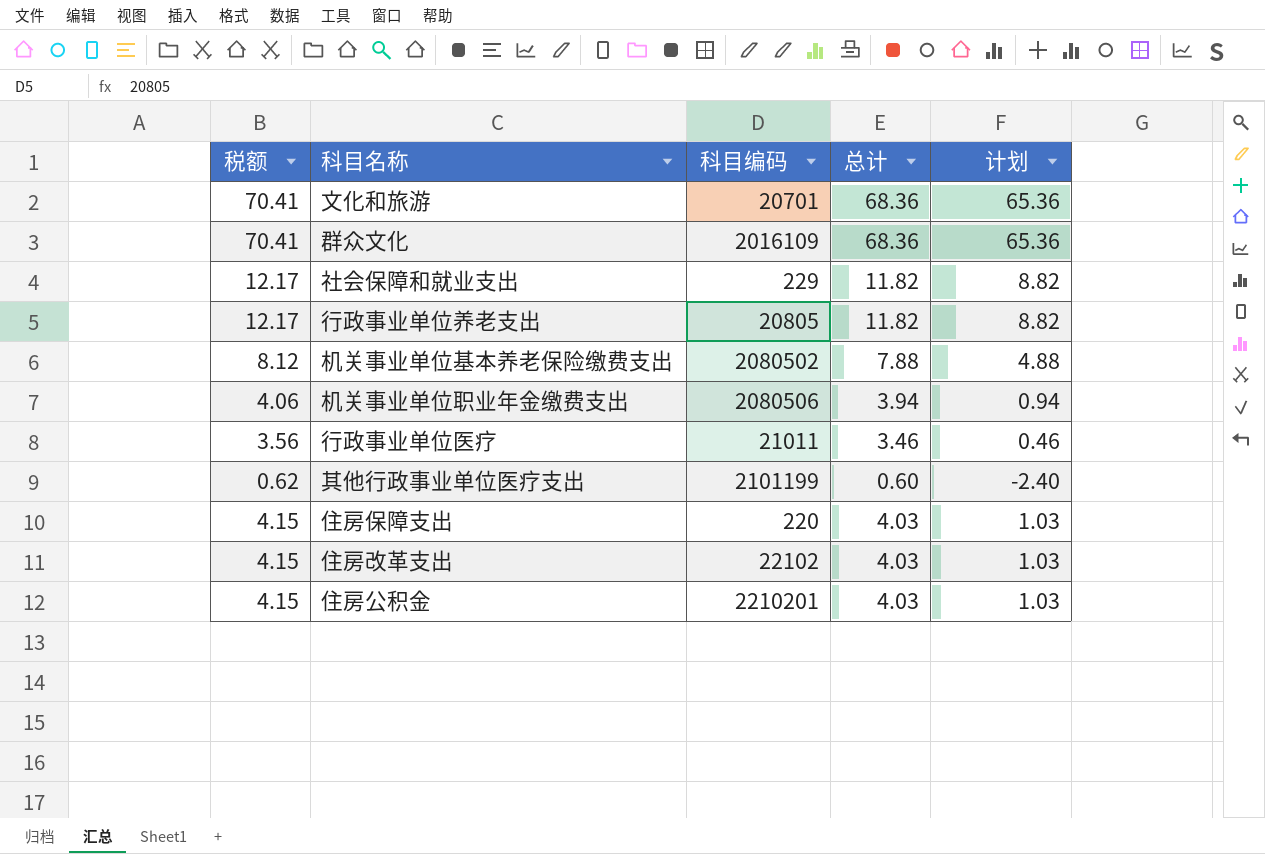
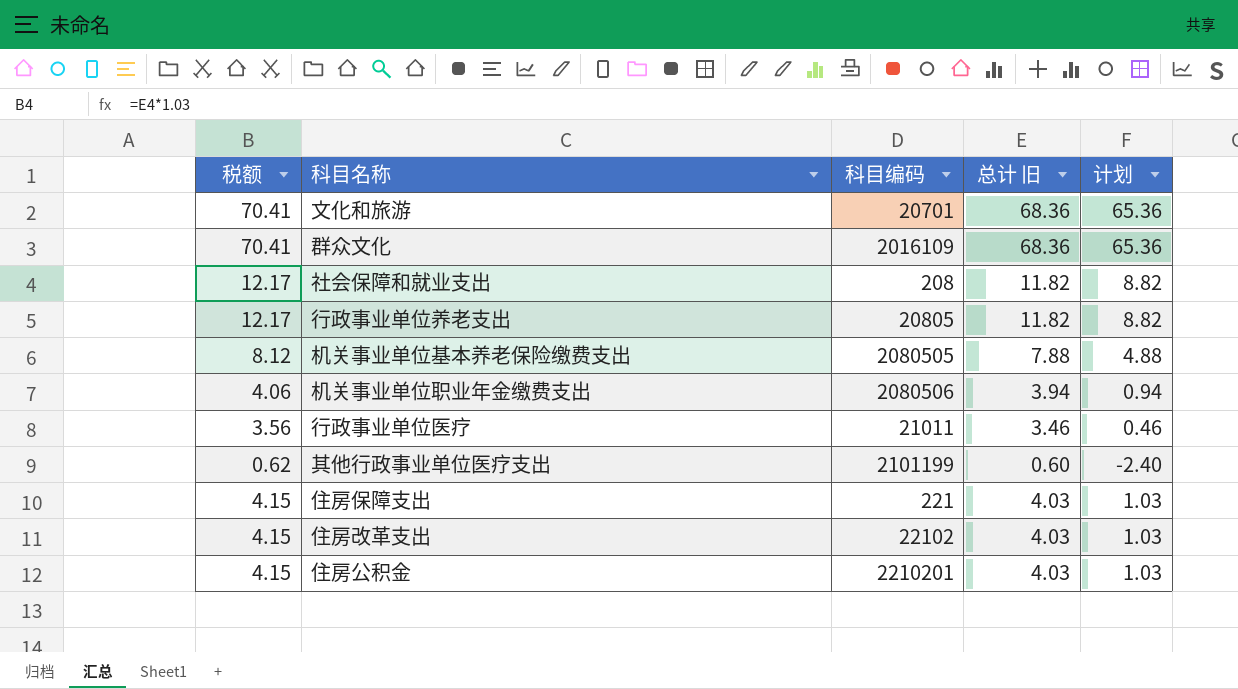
column name: 总计 -> 总计 旧
社会保障和就业支出 | 科目编码: 229 -> 208
机关事业单位基本养老保险缴费支出 | 科目编码: 2080502 -> 2080505
住房保障支出 | 科目编码: 220 -> 221

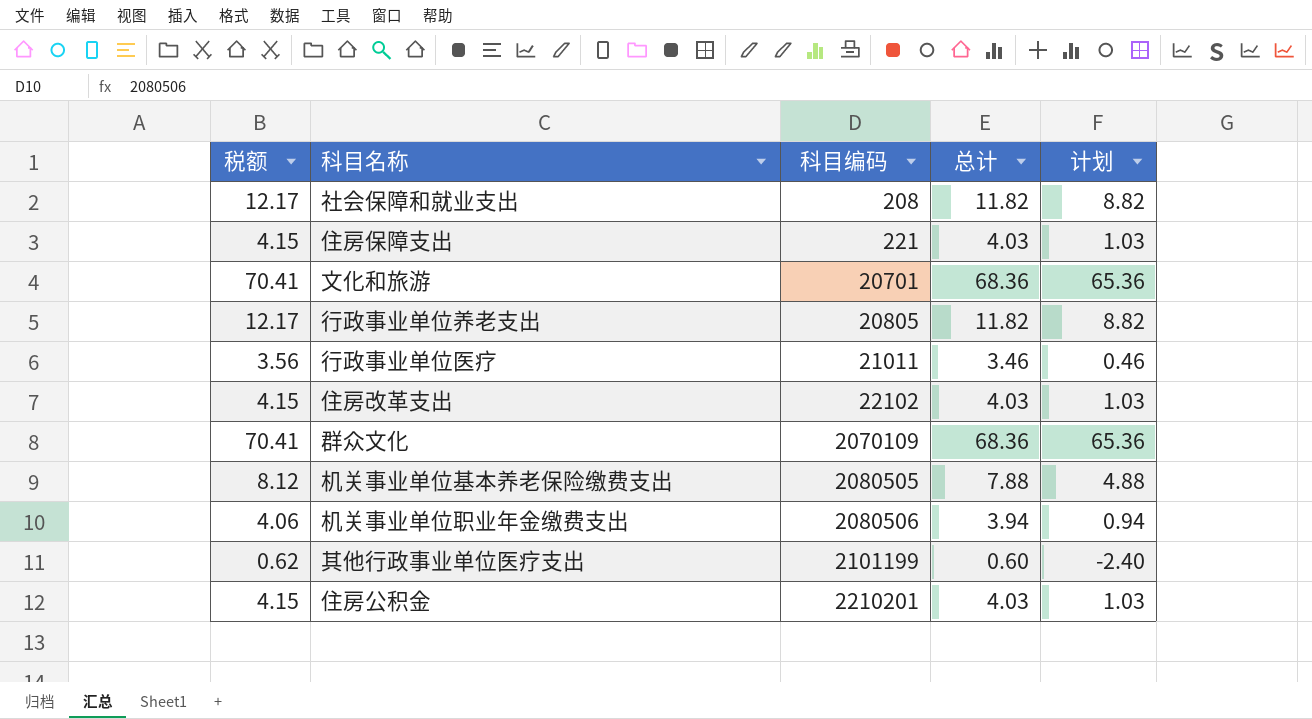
row order: none -> 科目编码 ascending
column name: 总计 旧 -> 总计
群众文化 | 科目编码: 2016109 -> 2070109

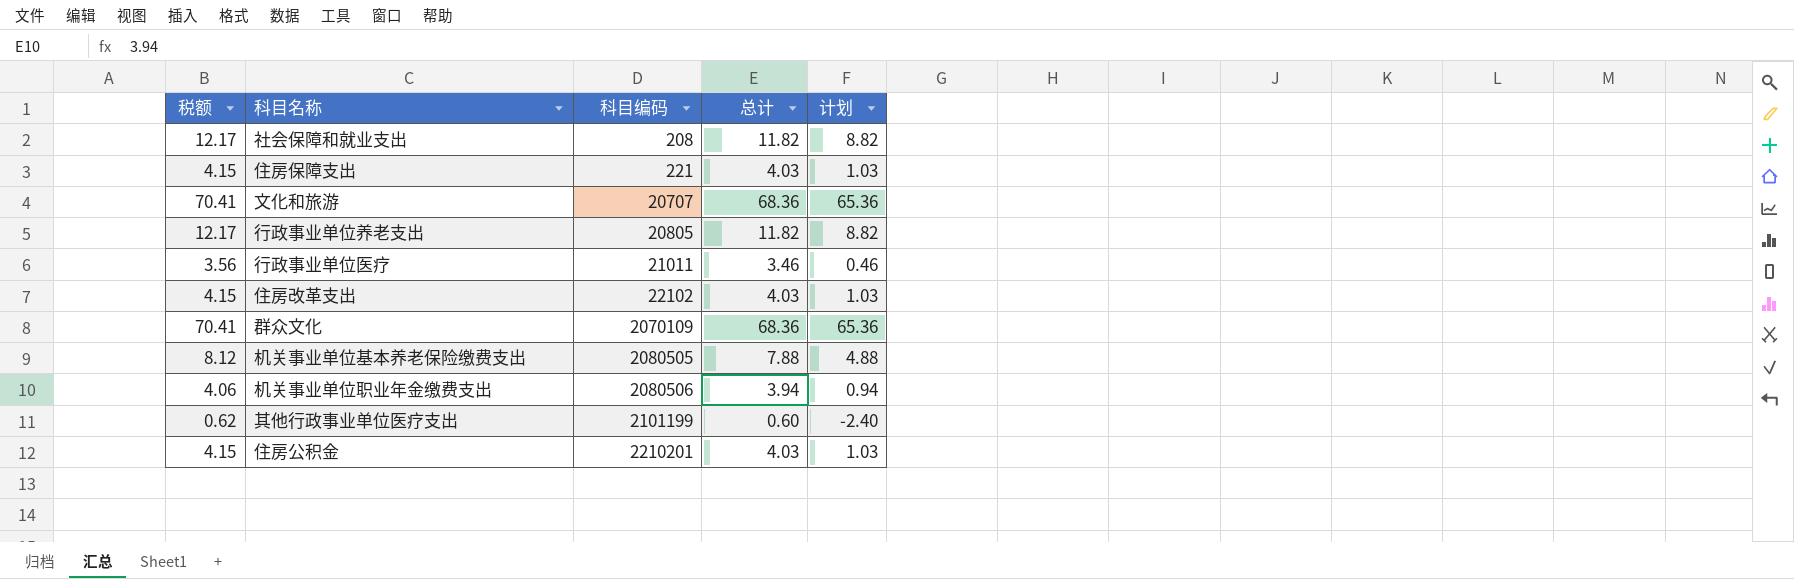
文化和旅游 | 科目编码: 20701 -> 20707

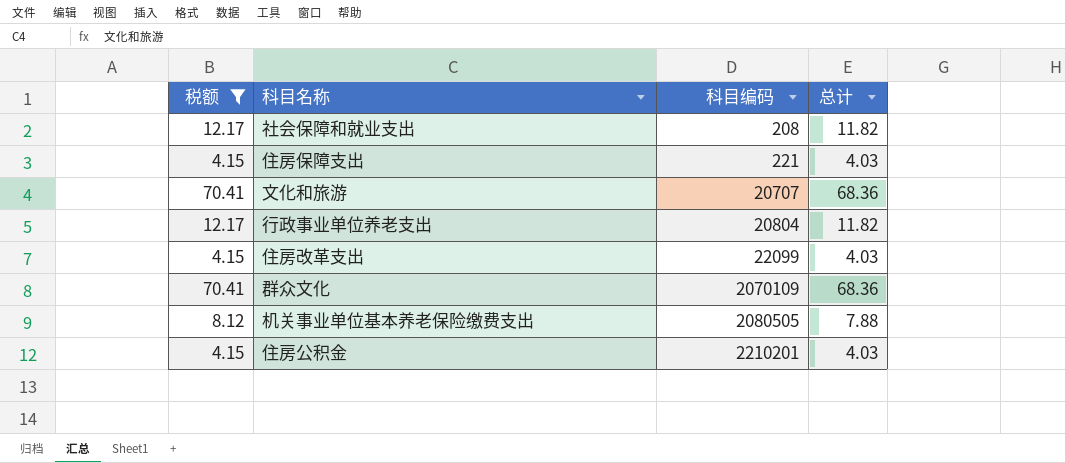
filter: none -> 税额 >= 4.15
column 计划 | formula: [总计] - 3 -> none
行政事业单位养老支出 | 科目编码: 20805 -> 20804
住房改革支出 | 科目编码: 22102 -> 22099

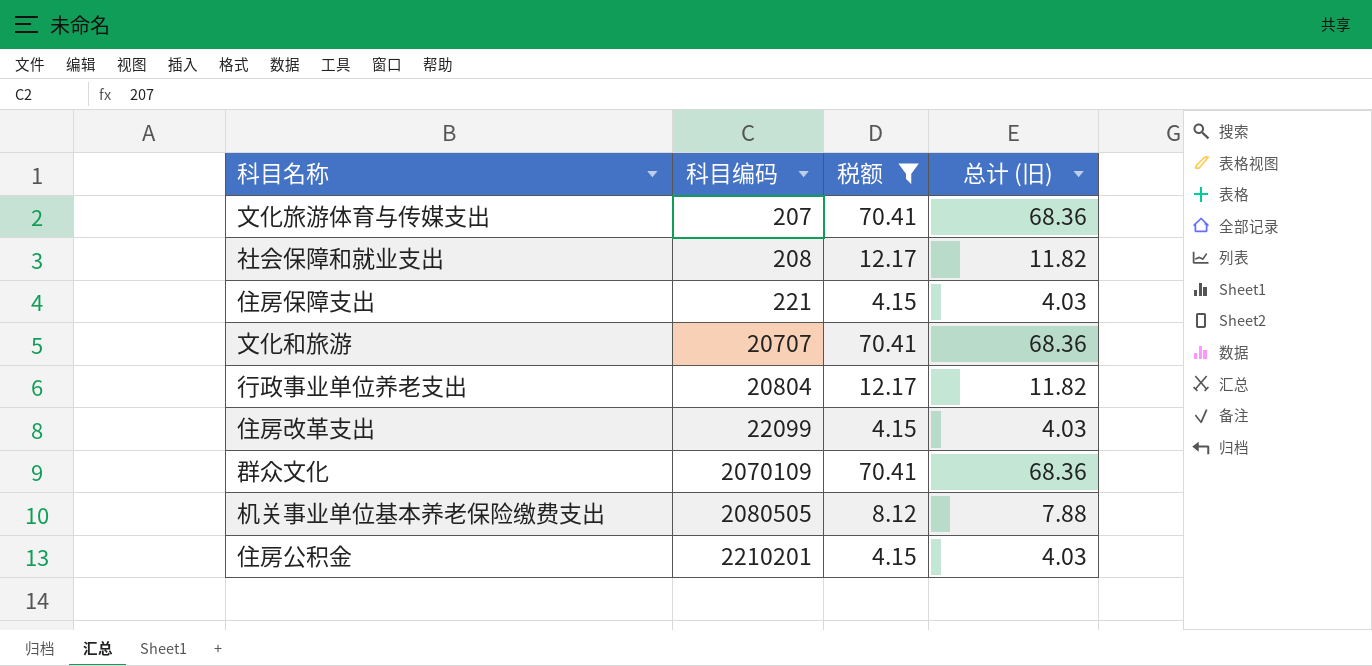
column 税额 | position: 1 -> 3
column name: 总计 -> 总计 (旧)
row 文化旅游体育与传媒支出: none -> 207 | 70.41 | 68.36

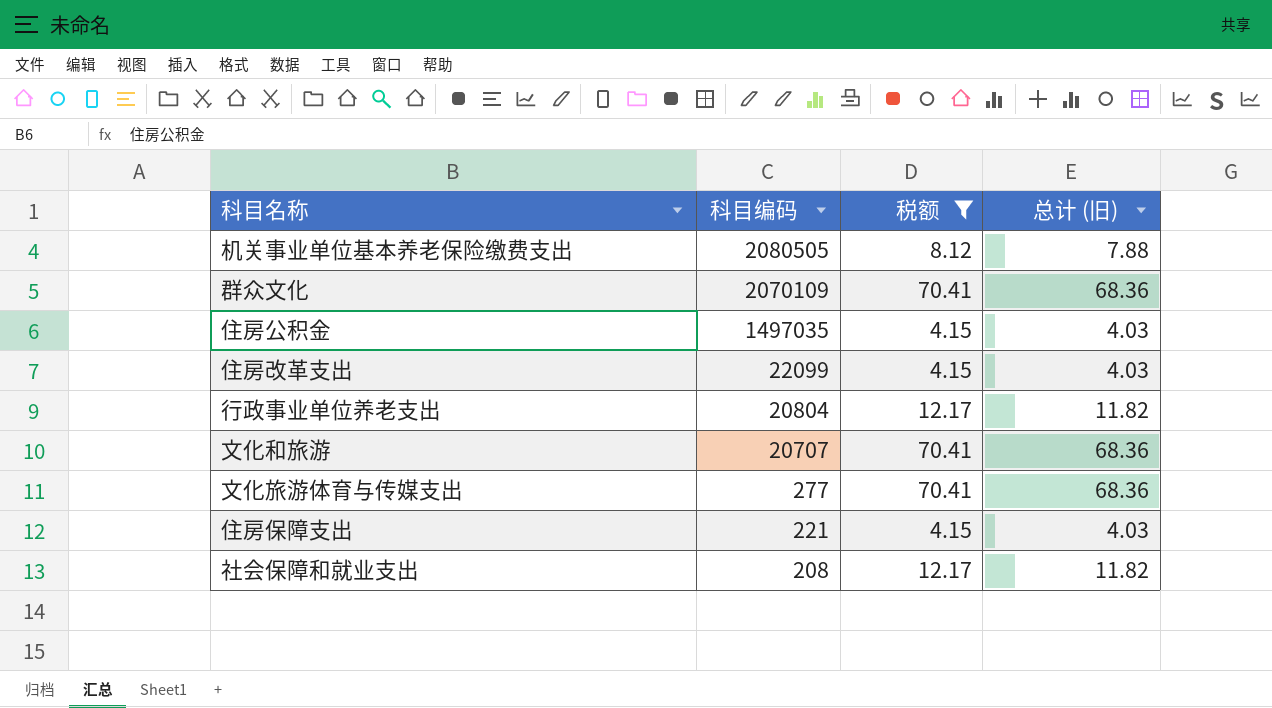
row order: 科目编码 ascending -> 科目编码 descending
住房公积金 | 科目编码: 2210201 -> 1497035
文化旅游体育与传媒支出 | 科目编码: 207 -> 277

